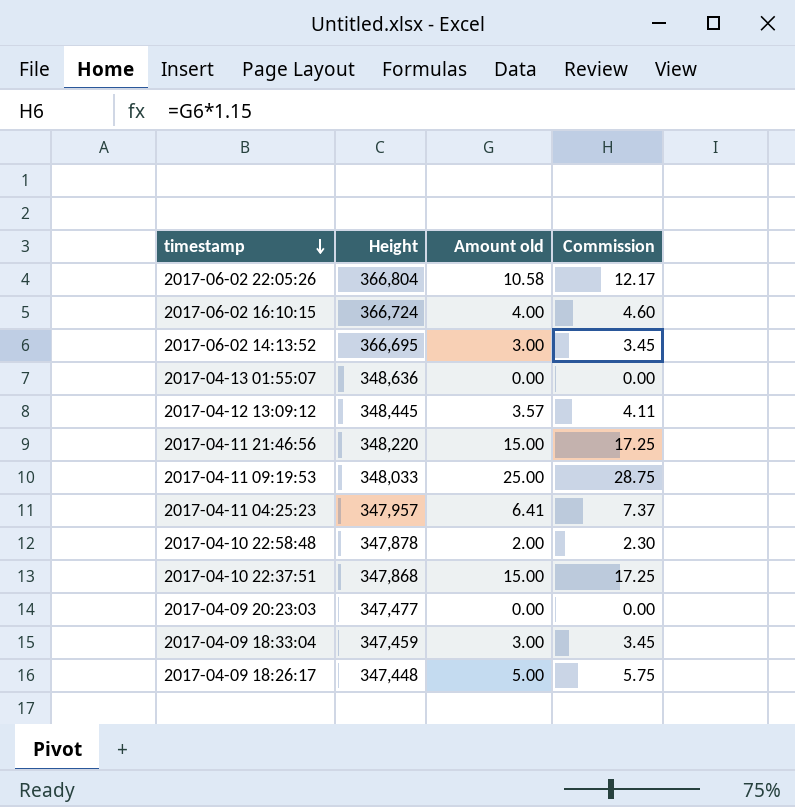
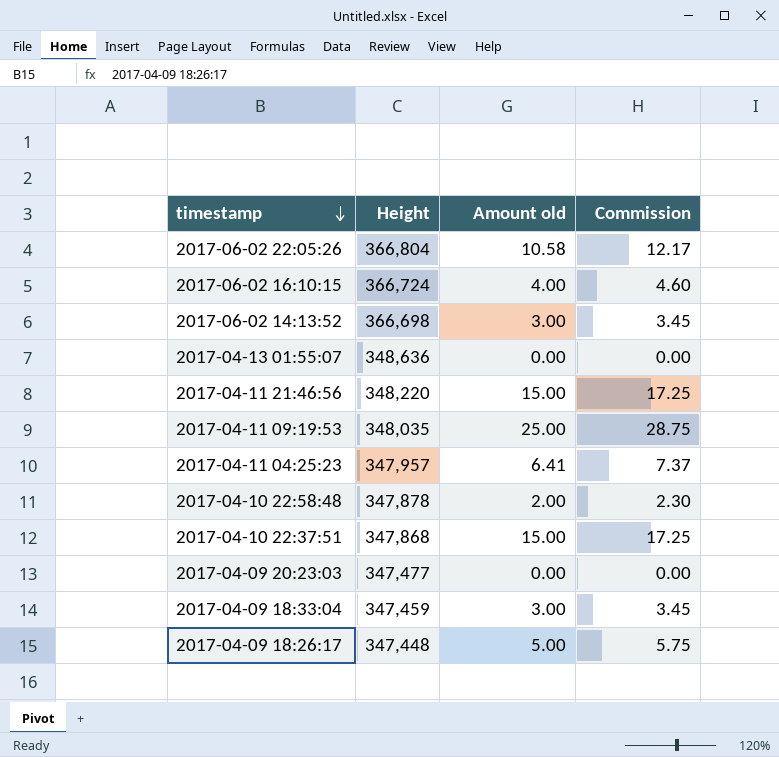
row 2017-04-12 13:09:12: 348,445 | 3.57 | 4.11 -> none
2017-06-02 14:13:52 | Height: 366,695 -> 366,698
2017-04-11 09:19:53 | Height: 348,033 -> 348,035

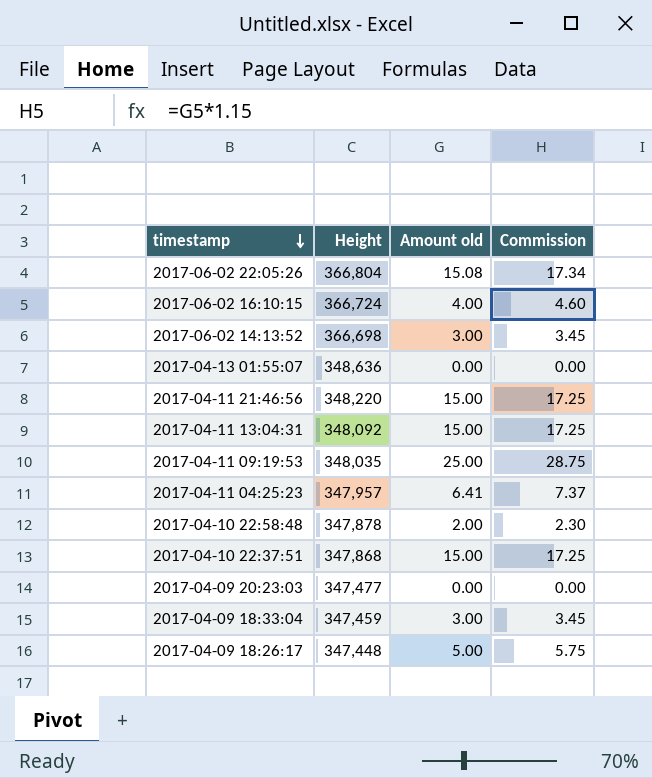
2017-06-02 22:05:26 | Amount old: 10.58 -> 15.08
2017-06-02 22:05:26 | Commission: 12.17 -> 17.34
row 2017-04-11 13:04:31: none -> 348,092 | 15.00 | 17.25

